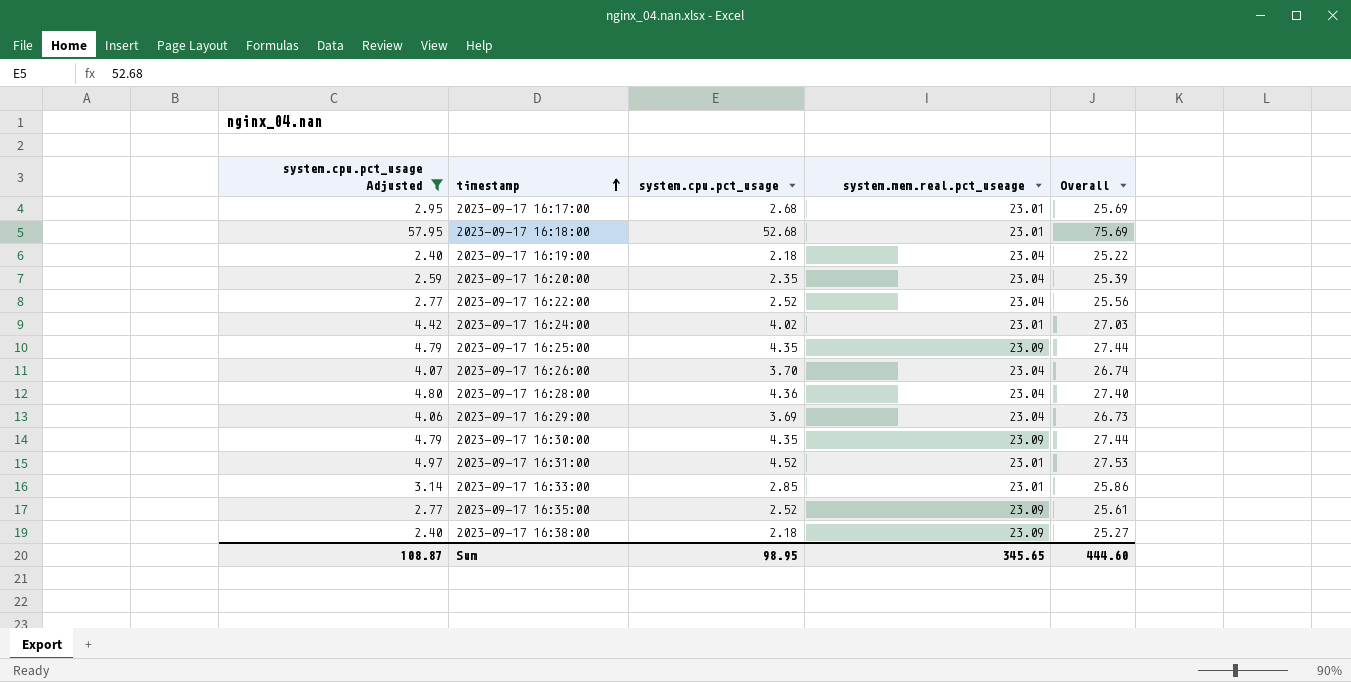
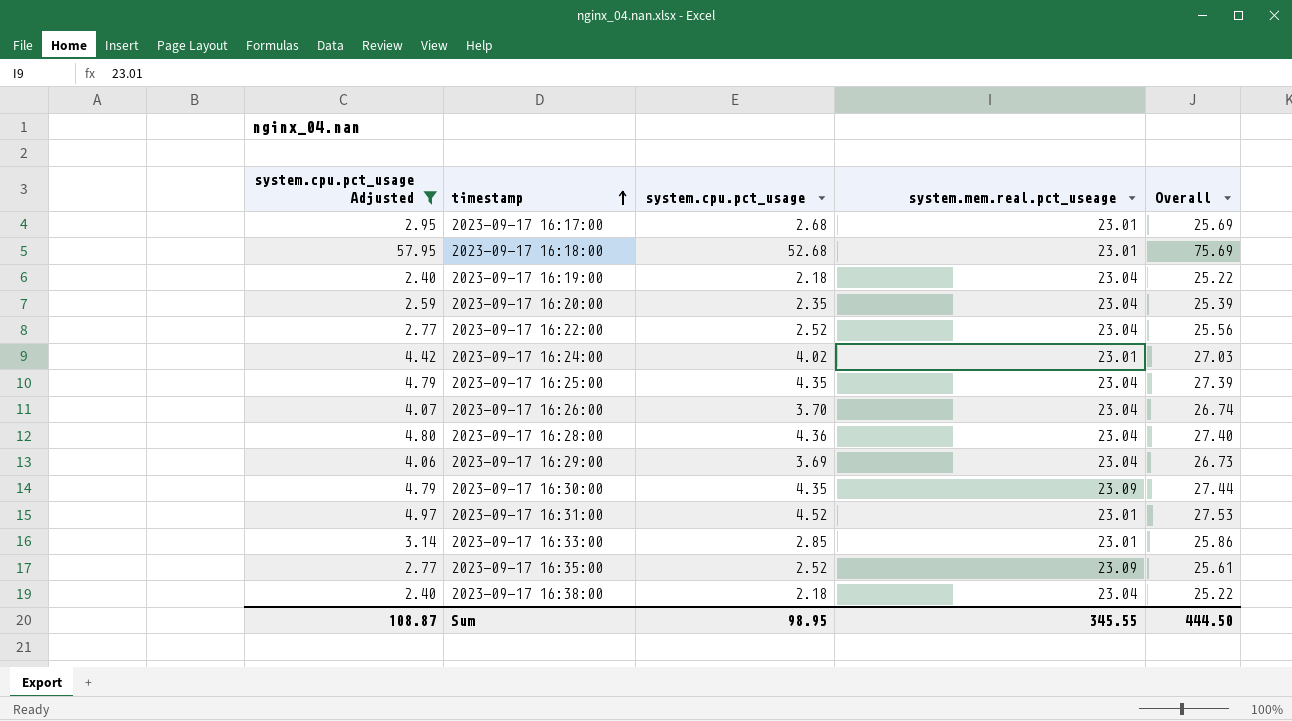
2023-09-17 16:25:00 | system.mem.real.pct_useage: 23.09 -> 23.04
2023-09-17 16:25:00 | Overall: 27.44 -> 27.39
2023-09-17 16:38:00 | system.mem.real.pct_useage: 23.09 -> 23.04
2023-09-17 16:38:00 | Overall: 25.27 -> 25.22
Sum | system.mem.real.pct_useage: 345.65 -> 345.55
Sum | Overall: 444.60 -> 444.50

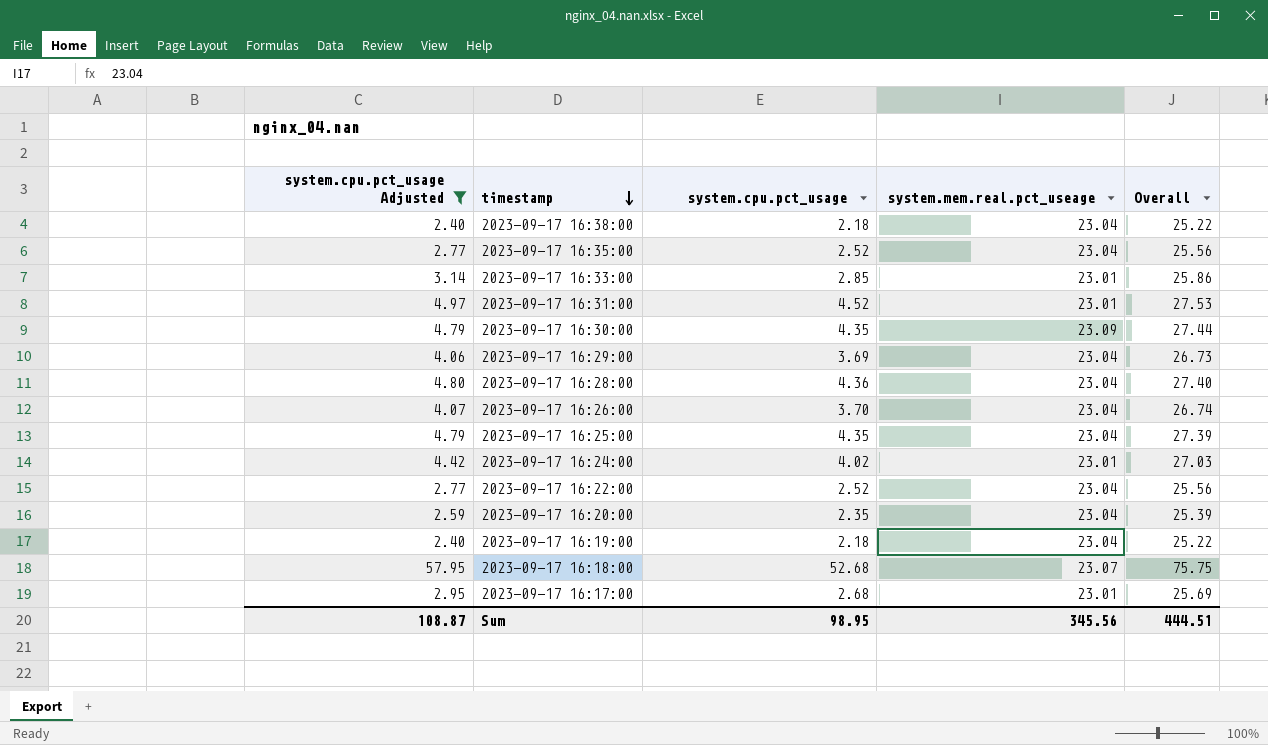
row order: timestamp ascending -> timestamp descending
2023-09-17 16:35:00 | system.mem.real.pct_useage: 23.09 -> 23.04
2023-09-17 16:35:00 | Overall: 25.61 -> 25.56
2023-09-17 16:18:00 | system.mem.real.pct_useage: 23.01 -> 23.07
2023-09-17 16:18:00 | Overall: 75.69 -> 75.75
Sum | system.mem.real.pct_useage: 345.55 -> 345.56
Sum | Overall: 444.50 -> 444.51

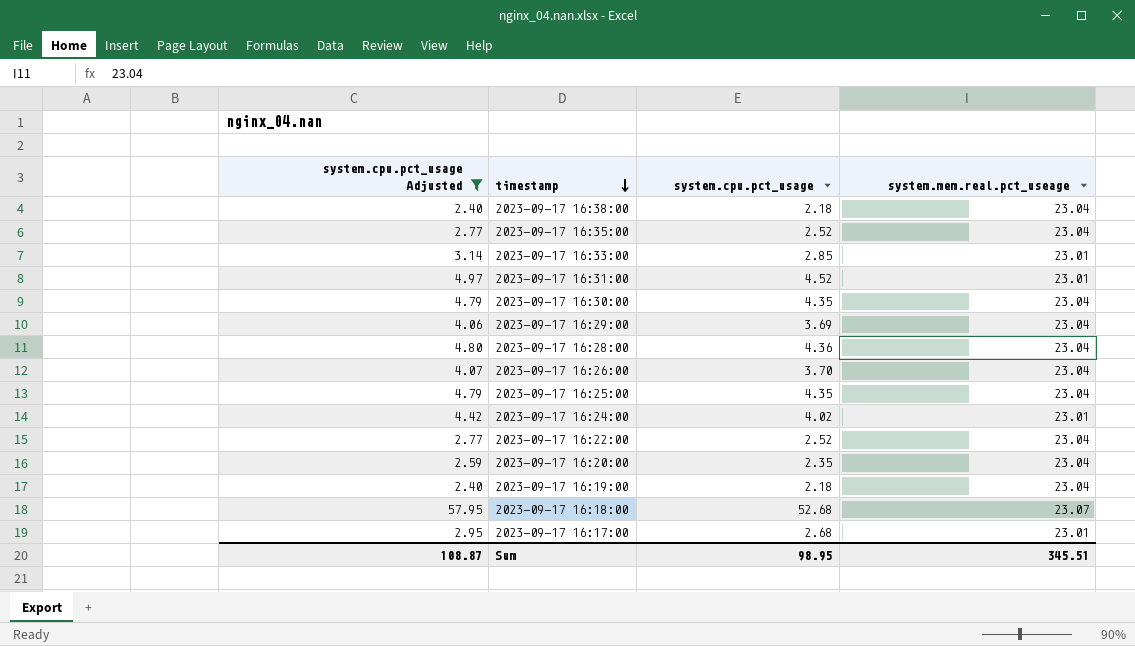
column Overall | formula: [system.cpu.pct_usage] + [system.mem.real.pct_useage] -> none
2023-09-17 16:30:00 | system.mem.real.pct_useage: 23.09 -> 23.04
Sum | system.mem.real.pct_useage: 345.56 -> 345.51

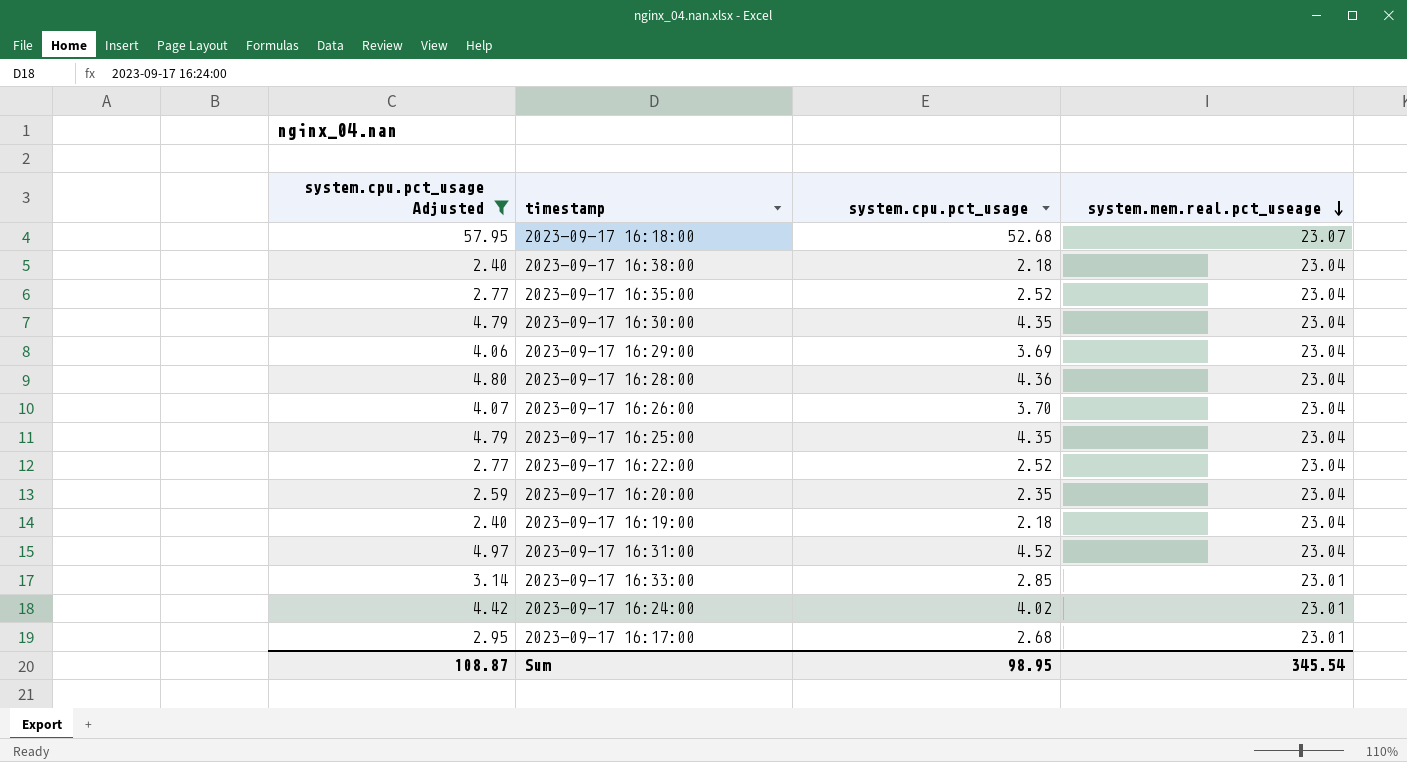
row order: timestamp descending -> system.mem.real.pct_useage descending
2023-09-17 16:31:00 | system.mem.real.pct_useage: 23.01 -> 23.04
Sum | system.mem.real.pct_useage: 345.51 -> 345.54

